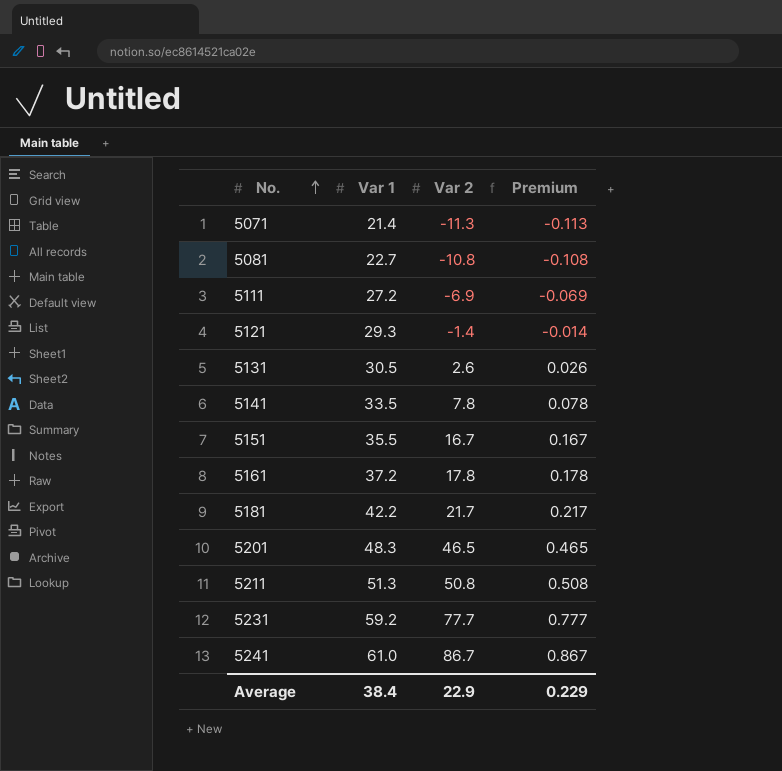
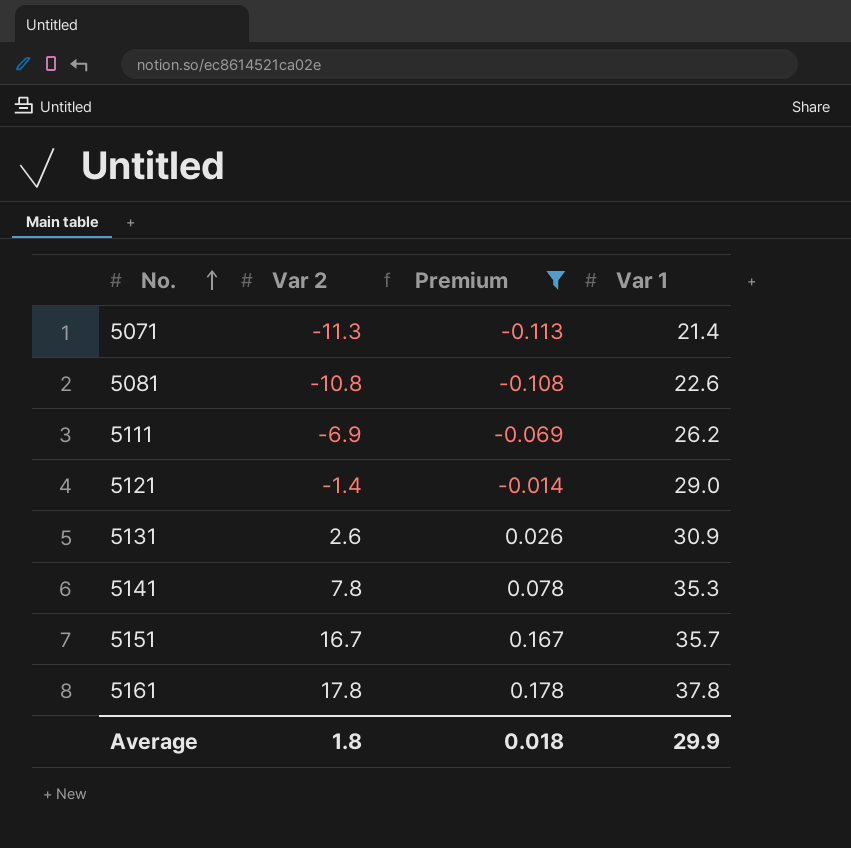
filter: none -> Premium <= 0.178
column Var 1 | position: 2 -> 4
5081 | Var 1: 22.7 -> 22.6
5111 | Var 1: 27.2 -> 26.2
5121 | Var 1: 29.3 -> 29.0
5131 | Var 1: 30.5 -> 30.9
5141 | Var 1: 33.5 -> 35.3
5151 | Var 1: 35.5 -> 35.7
5161 | Var 1: 37.2 -> 37.8
Average | Var 2: 22.9 -> 1.8
Average | Premium: 0.229 -> 0.018
Average | Var 1: 38.4 -> 29.9

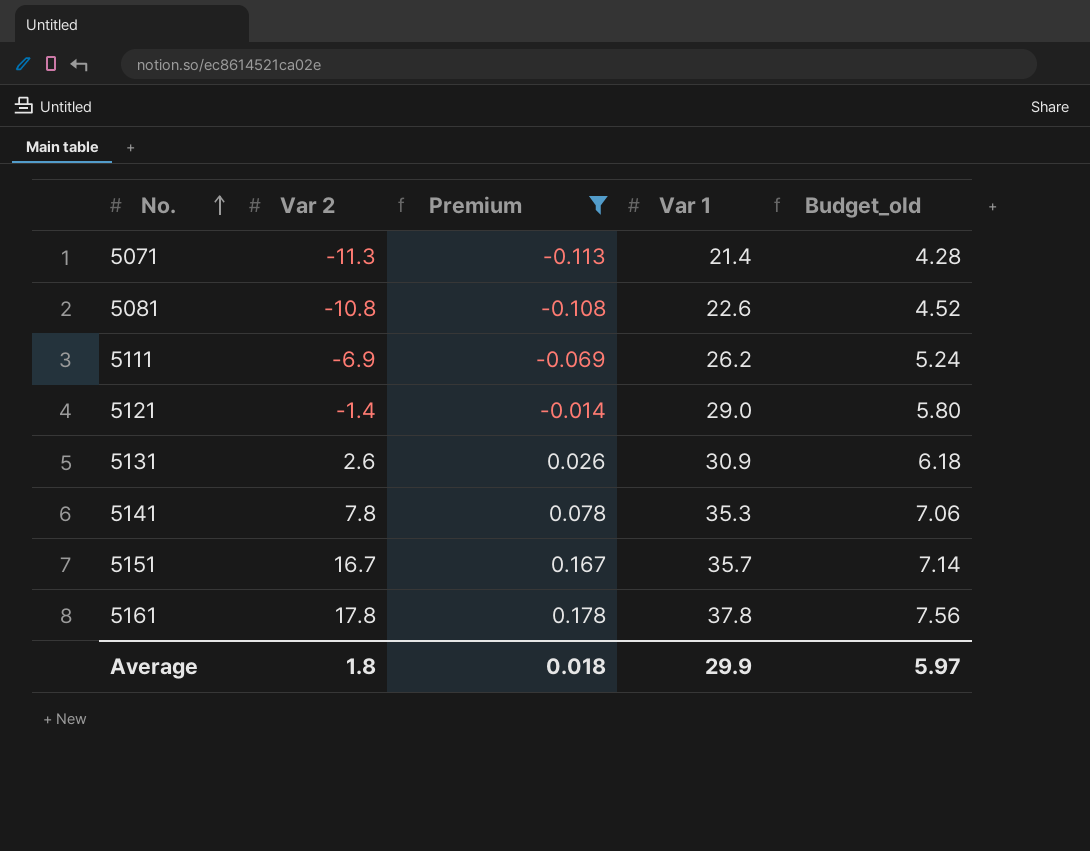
column Budget_old | formula: none -> [Var 1] * 0.2

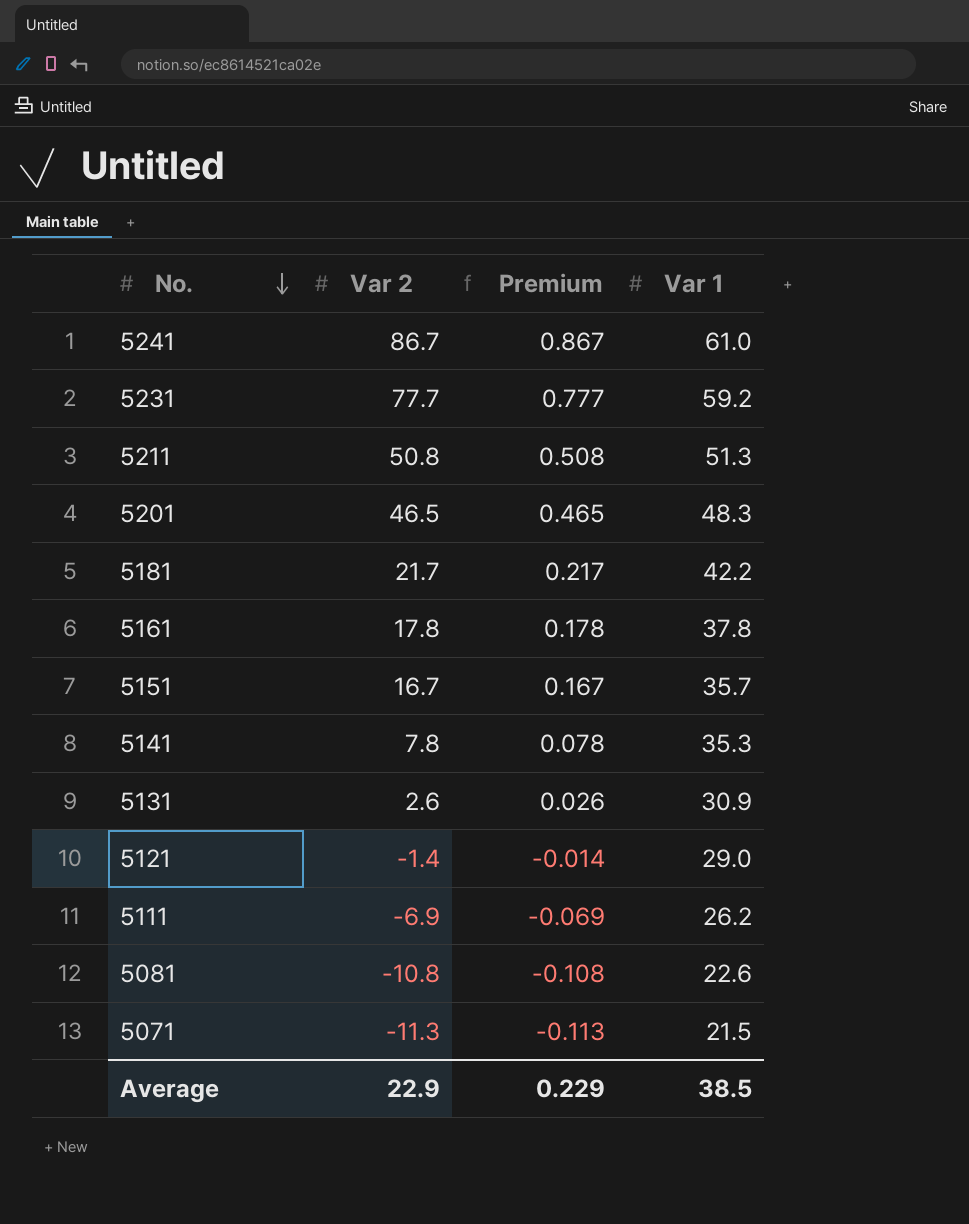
filter: Premium <= 0.178 -> none
row order: No. ascending -> No. descending
column Budget_old | formula: [Var 1] * 0.2 -> none
5071 | Var 1: 21.4 -> 21.5
Average | Var 2: 1.8 -> 22.9
Average | Premium: 0.018 -> 0.229
Average | Var 1: 29.9 -> 38.5

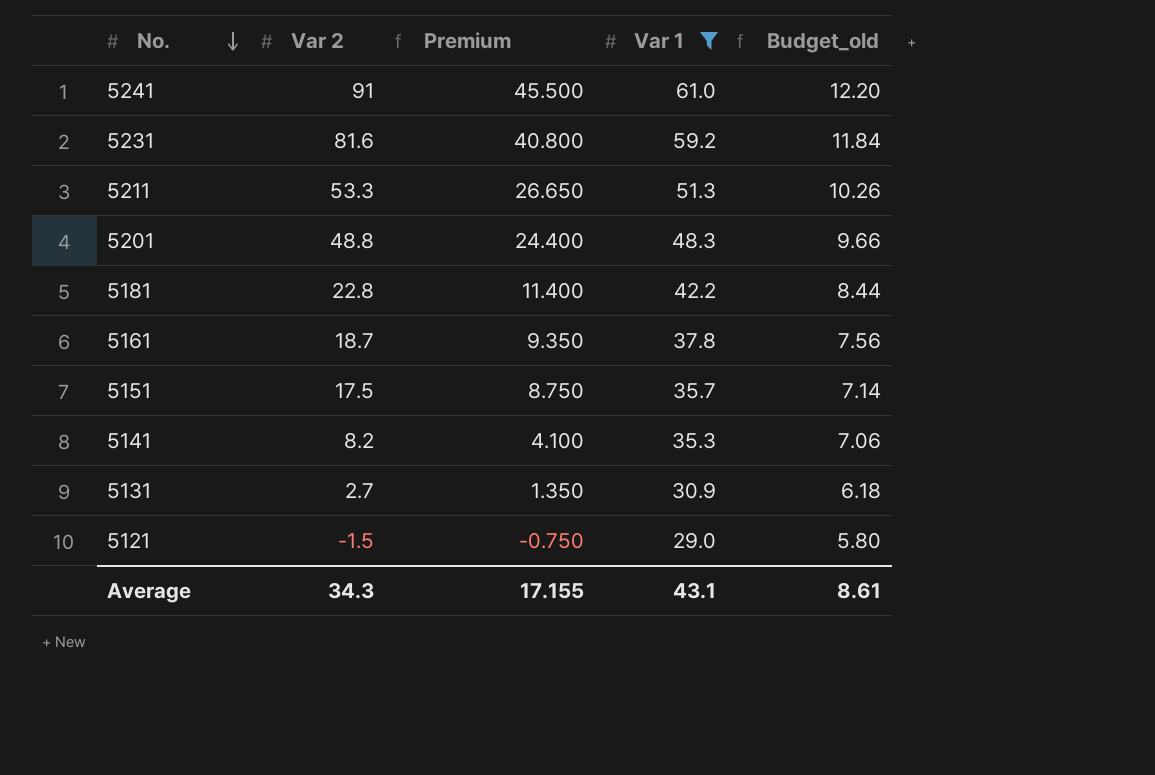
filter: none -> Var 1 >= 29.0
column Premium | formula: [Var 2] * 0.01 -> [Var 2] * 0.5
column Budget_old | formula: none -> [Var 1] * 0.2
5241 | Var 2: 86.7 -> 91
5231 | Var 2: 77.7 -> 81.6
5211 | Var 2: 50.8 -> 53.3
5201 | Var 2: 46.5 -> 48.8
5181 | Var 2: 21.7 -> 22.8
5161 | Var 2: 17.8 -> 18.7
5151 | Var 2: 16.7 -> 17.5
5141 | Var 2: 7.8 -> 8.2
5131 | Var 2: 2.6 -> 2.7
5121 | Var 2: -1.4 -> -1.5
Average | Var 2: 22.9 -> 34.3
Average | Premium: 0.229 -> 17.155
Average | Var 1: 38.5 -> 43.1

